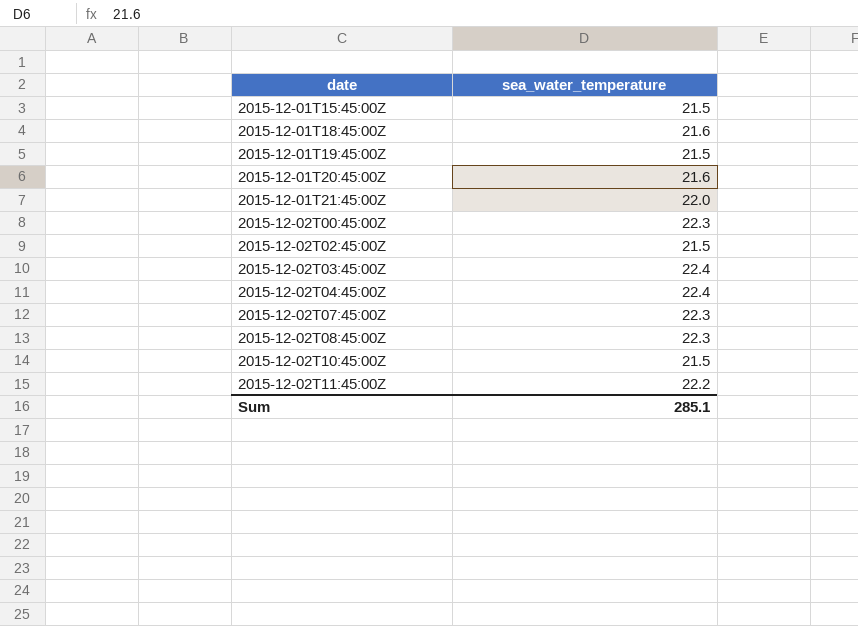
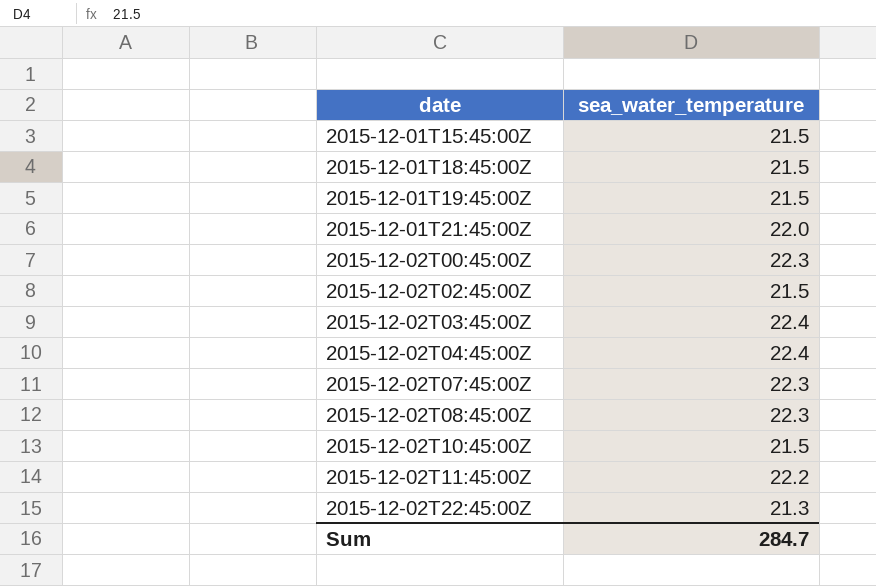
row 2015-12-01T20:45:00Z: 21.6 -> none
2015-12-01T18:45:00Z | sea_water_temperature: 21.6 -> 21.5
row 2015-12-02T22:45:00Z: none -> 21.3
Sum | sea_water_temperature: 285.1 -> 284.7

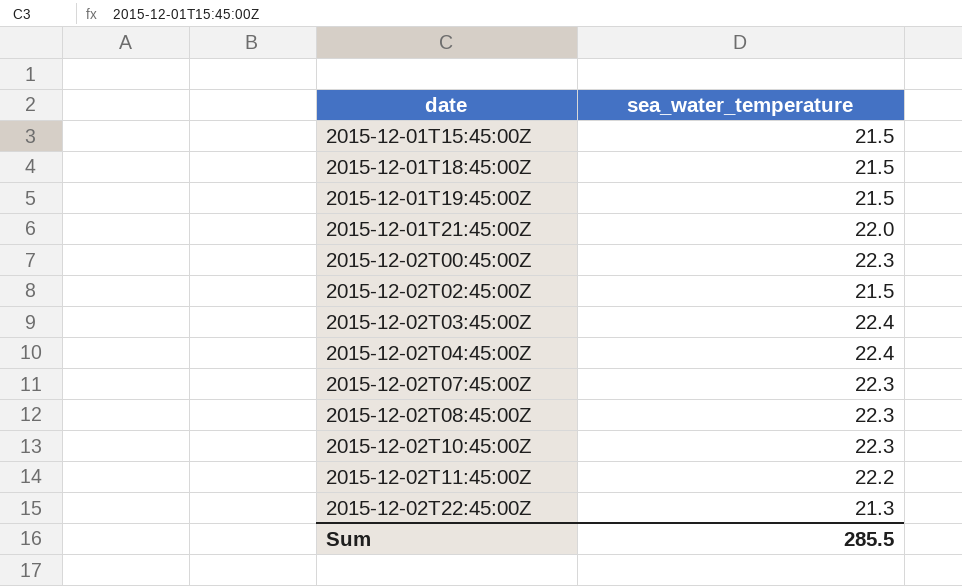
2015-12-02T10:45:00Z | sea_water_temperature: 21.5 -> 22.3
Sum | sea_water_temperature: 284.7 -> 285.5

